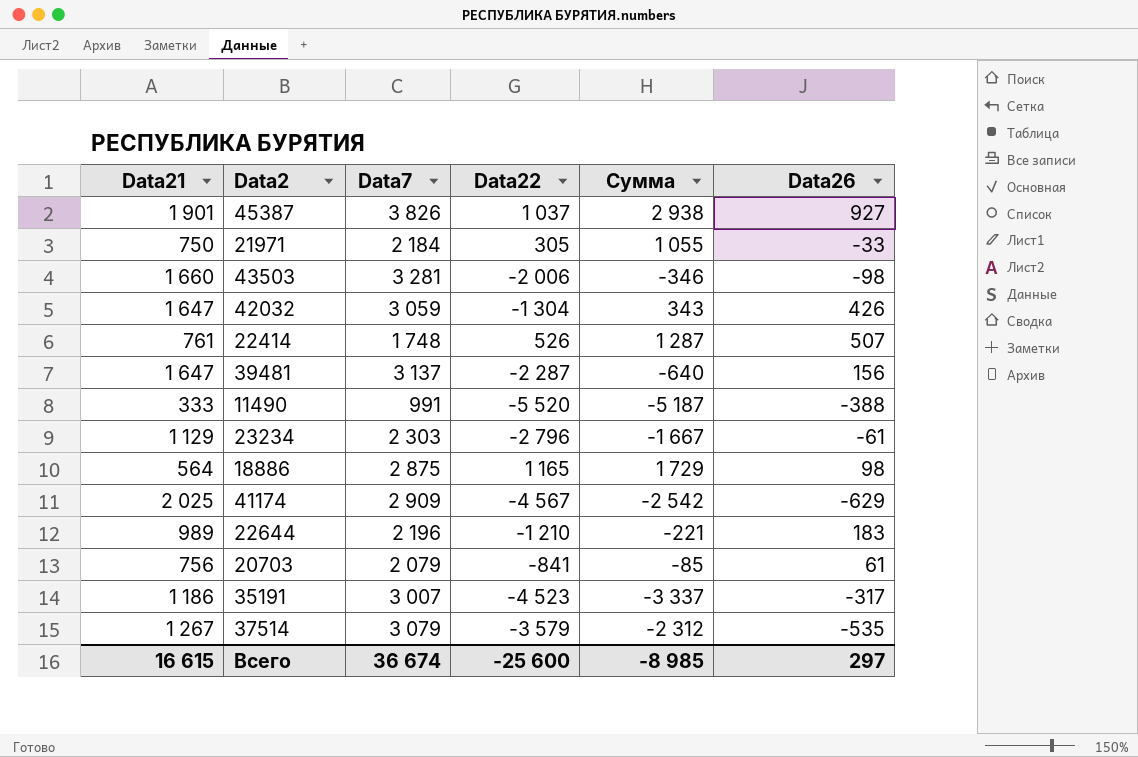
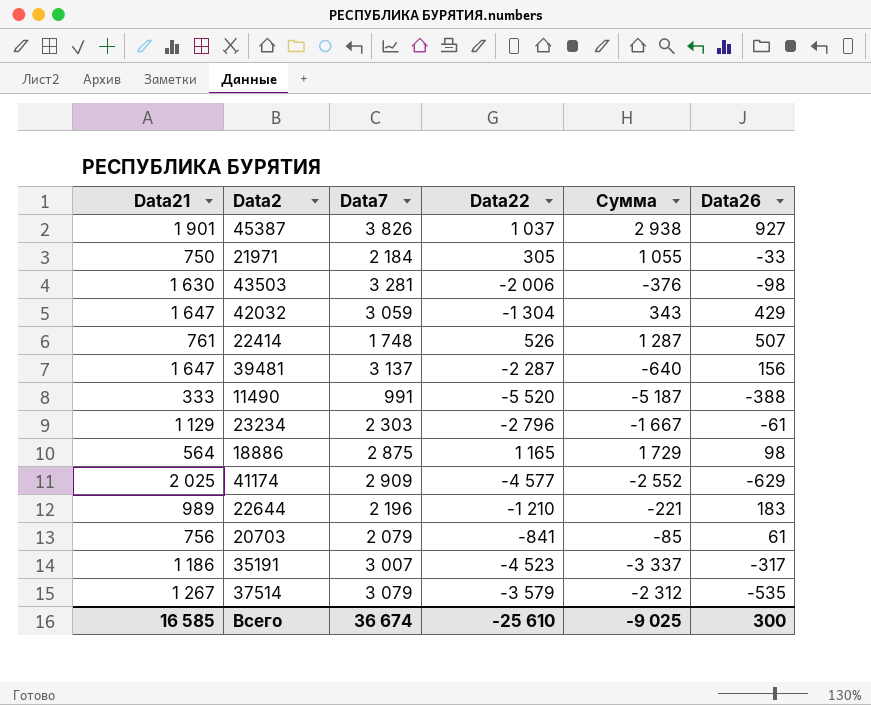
43503 | Data21: 1 660 -> 1 630
43503 | Сумма: -346 -> -376
42032 | Data26: 426 -> 429
41174 | Data22: -4 567 -> -4 577
41174 | Сумма: -2 542 -> -2 552
Всего | Data21: 16 615 -> 16 585
Всего | Data22: -25 600 -> -25 610
Всего | Сумма: -8 985 -> -9 025
Всего | Data26: 297 -> 300

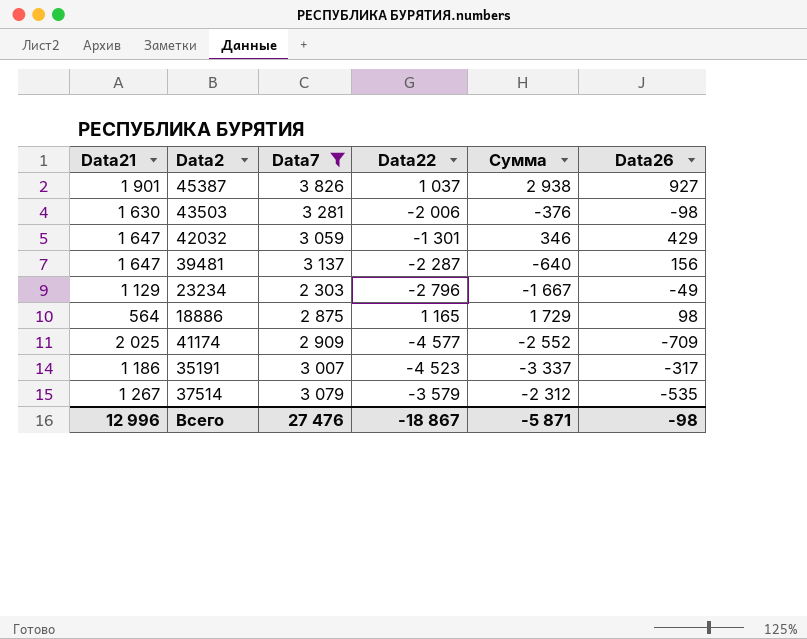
filter: none -> Data7 >= 2 303
42032 | Data22: -1 304 -> -1 301
42032 | Сумма: 343 -> 346
23234 | Data26: -61 -> -49
41174 | Data26: -629 -> -709
Всего | Data21: 16 585 -> 12 996
Всего | Data7: 36 674 -> 27 476
Всего | Data22: -25 610 -> -18 867
Всего | Сумма: -9 025 -> -5 871
Всего | Data26: 300 -> -98

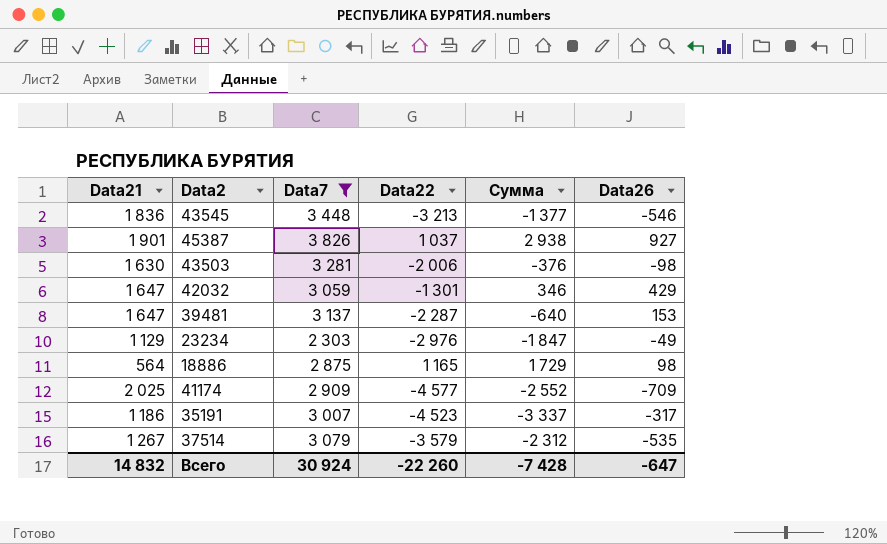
row 43545: none -> 1 836 | 3 448 | -3 213 | -1 377 | -546
39481 | Data26: 156 -> 153
23234 | Data22: -2 796 -> -2 976
23234 | Сумма: -1 667 -> -1 847
Всего | Data21: 12 996 -> 14 832
Всего | Data7: 27 476 -> 30 924
Всего | Data22: -18 867 -> -22 260
Всего | Сумма: -5 871 -> -7 428
Всего | Data26: -98 -> -647

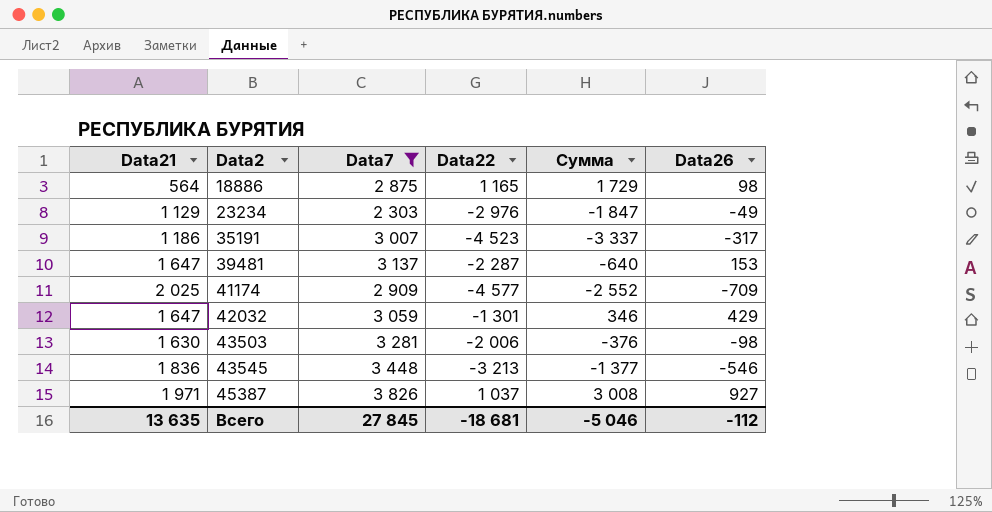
row order: none -> Data2 ascending
row 37514: 1 267 | 3 079 | -3 579 | -2 312 | -535 -> none
45387 | Data21: 1 901 -> 1 971
45387 | Сумма: 2 938 -> 3 008
Всего | Data21: 14 832 -> 13 635
Всего | Data7: 30 924 -> 27 845
Всего | Data22: -22 260 -> -18 681
Всего | Сумма: -7 428 -> -5 046
Всего | Data26: -647 -> -112

